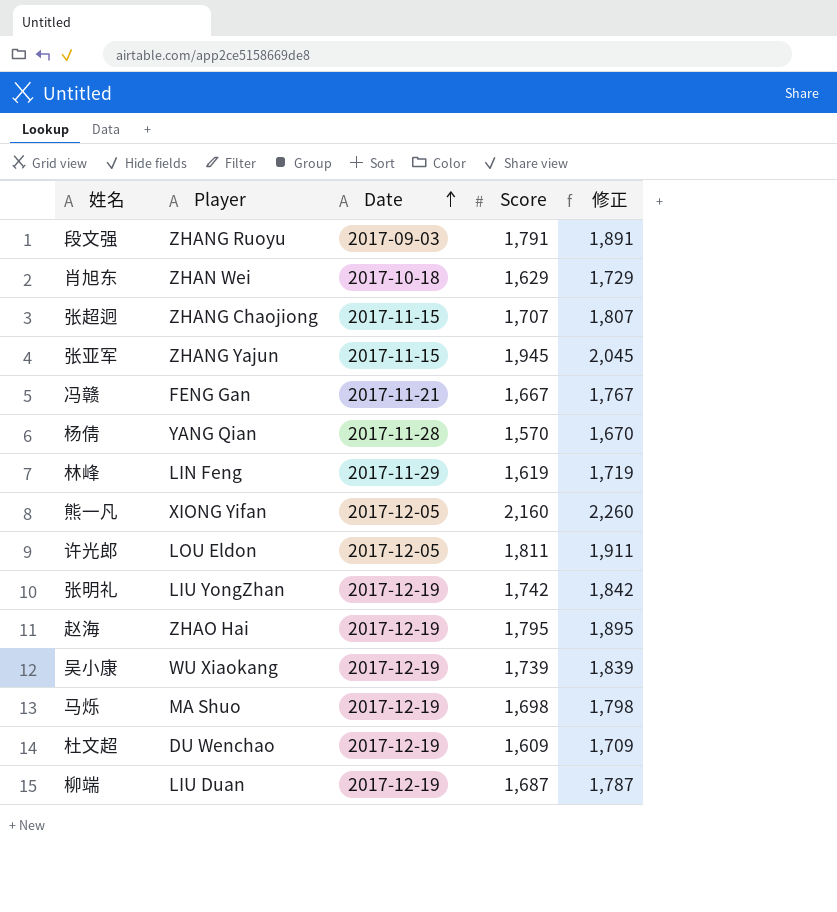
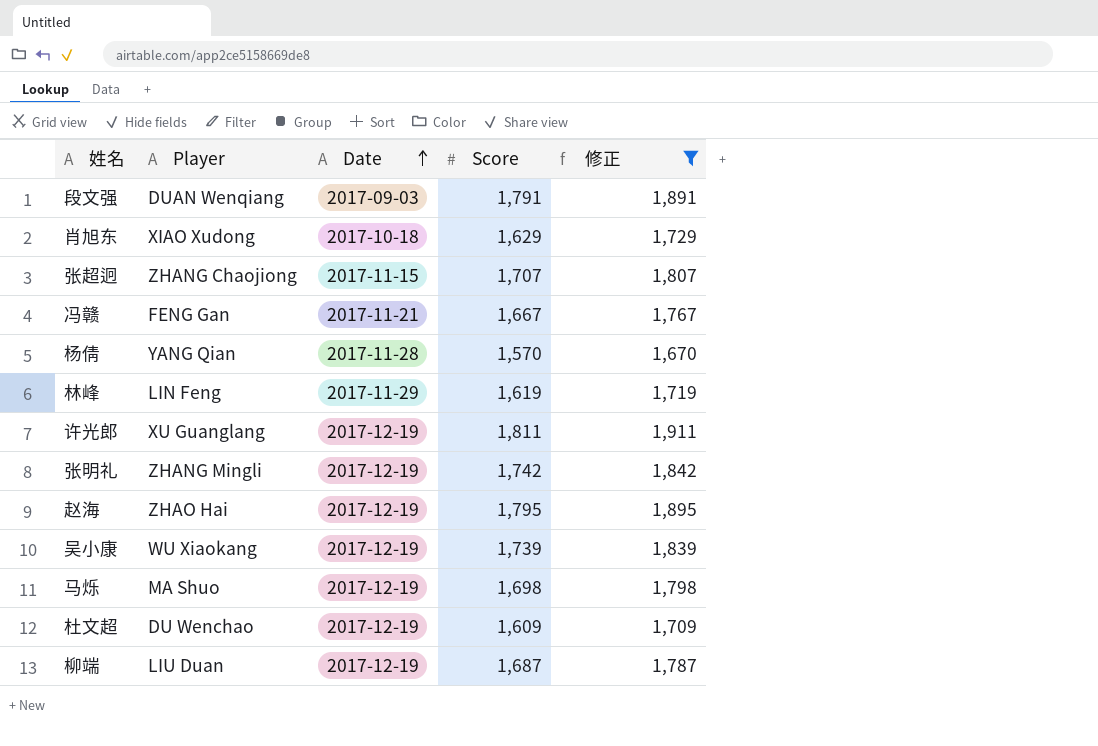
filter: none -> 修正 <= 1,911
段文强 | Player: ZHANG Ruoyu -> DUAN Wenqiang
肖旭东 | Player: ZHAN Wei -> XIAO Xudong
许光郎 | Player: LOU Eldon -> XU Guanglang
许光郎 | Date: 2017-12-05 -> 2017-12-19
张明礼 | Player: LIU YongZhan -> ZHANG Mingli

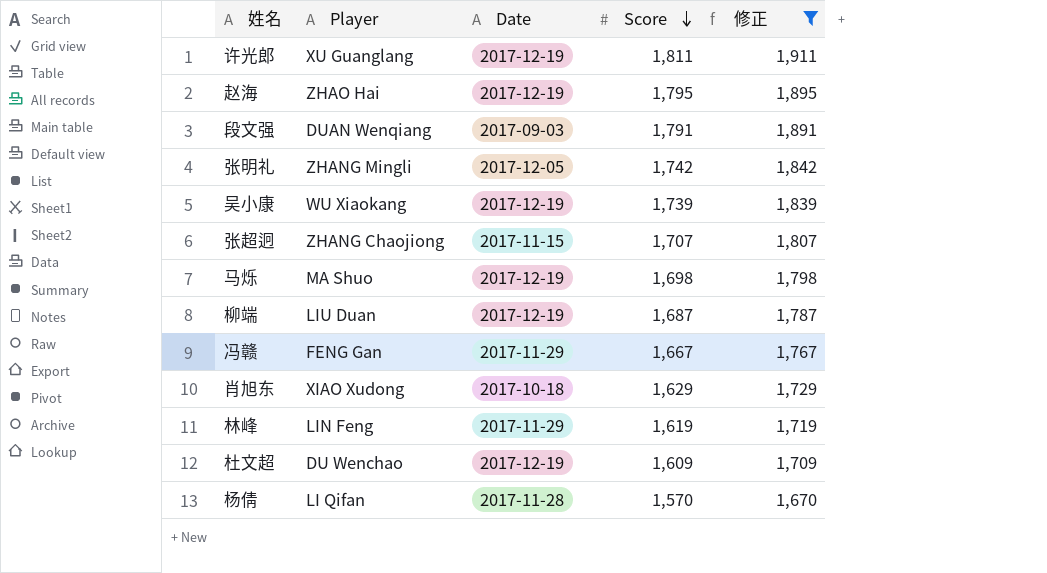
row order: Date ascending -> Score descending
张明礼 | Date: 2017-12-19 -> 2017-12-05
冯赣 | Date: 2017-11-21 -> 2017-11-29
杨倩 | Player: YANG Qian -> LI Qifan

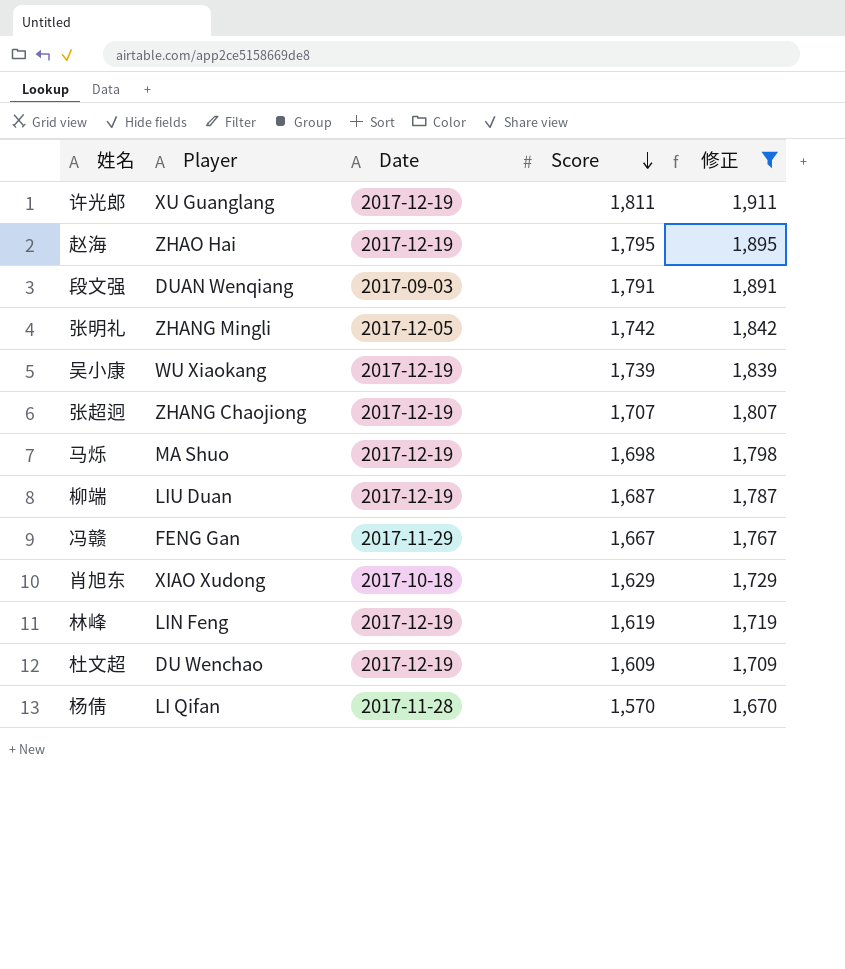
张超迥 | Date: 2017-11-15 -> 2017-12-19
林峰 | Date: 2017-11-29 -> 2017-12-19

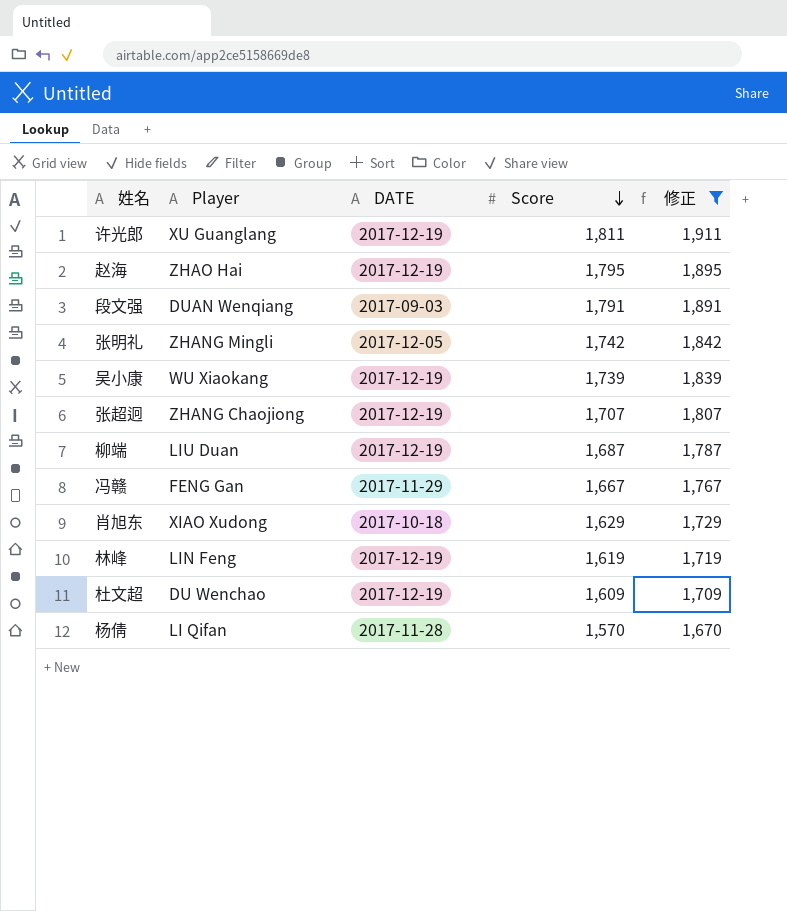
column name: Date -> DATE
row 马烁: MA Shuo | 2017-12-19 | 1,698 | 1,798 -> none

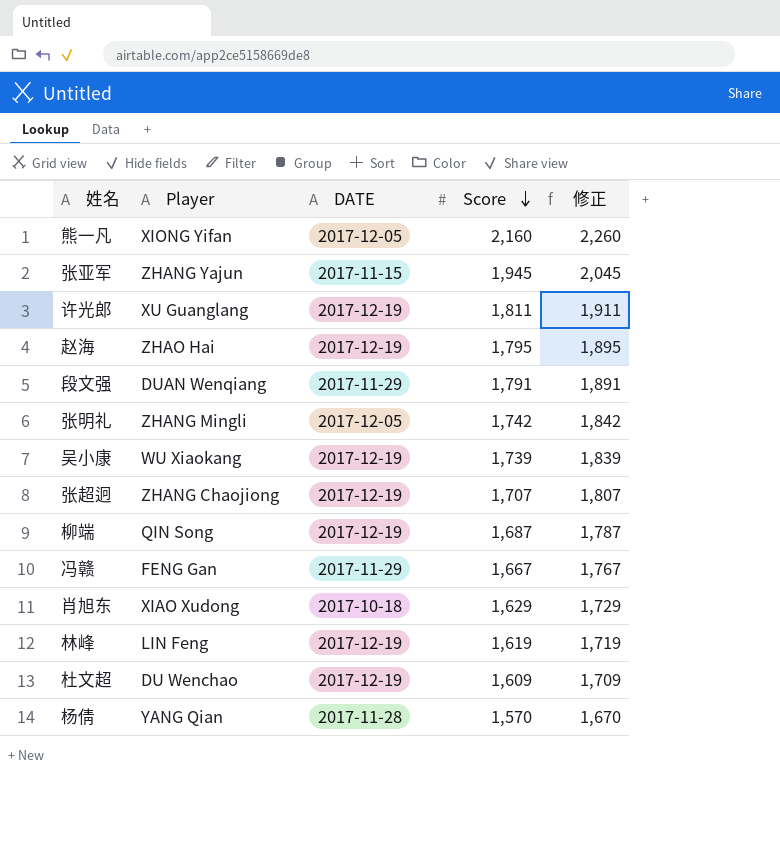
filter: 修正 <= 1,911 -> none
段文强 | DATE: 2017-09-03 -> 2017-11-29
柳端 | Player: LIU Duan -> QIN Song
杨倩 | Player: LI Qifan -> YANG Qian

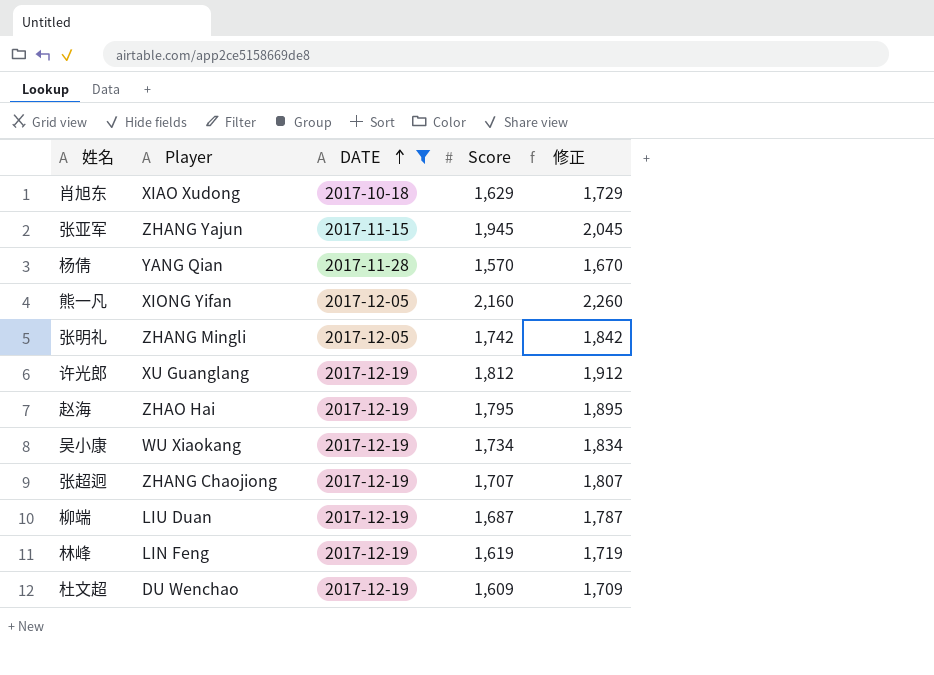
filter: none -> DATE != 2017-11-29
row order: Score descending -> DATE ascending
许光郎 | Score: 1,811 -> 1,812
许光郎 | 修正: 1,911 -> 1,912
吴小康 | Score: 1,739 -> 1,734
吴小康 | 修正: 1,839 -> 1,834
柳端 | Player: QIN Song -> LIU Duan

